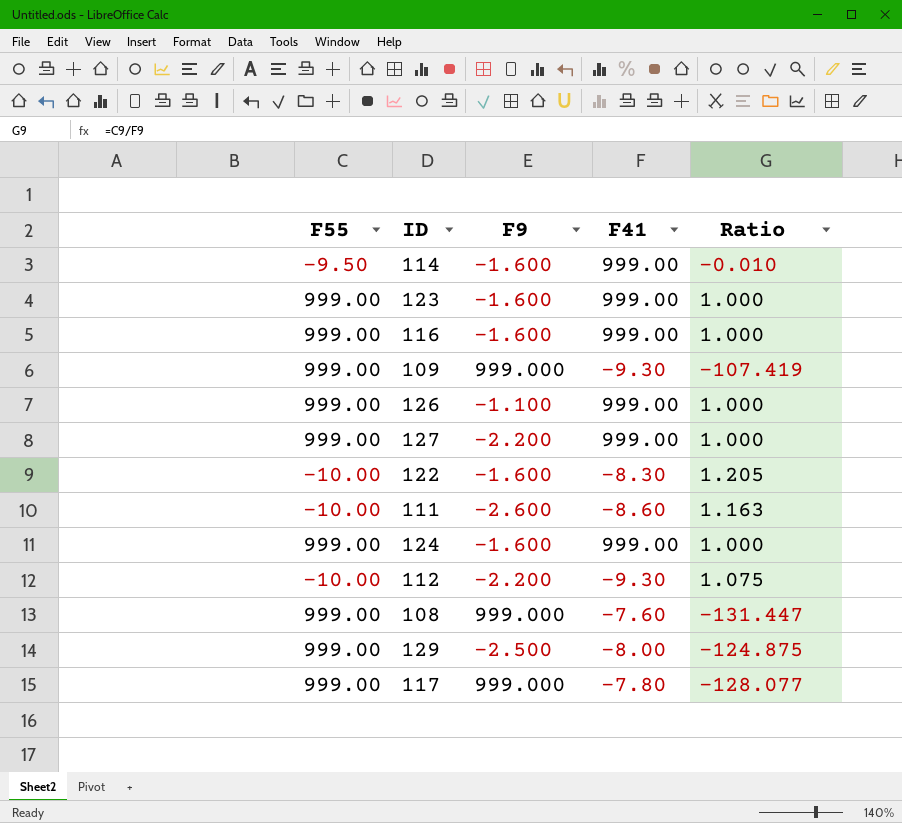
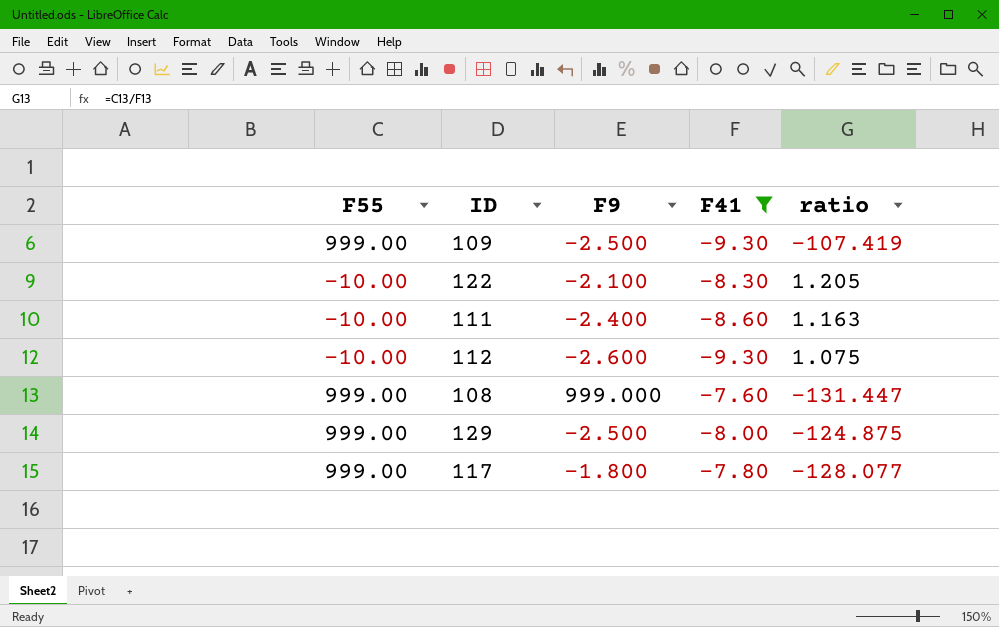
filter: none -> F41 != 999.00
column name: Ratio -> ratio
109 | F9: 999.000 -> -2.500
122 | F9: -1.600 -> -2.100
111 | F9: -2.600 -> -2.400
112 | F9: -2.200 -> -2.600
117 | F9: 999.000 -> -1.800

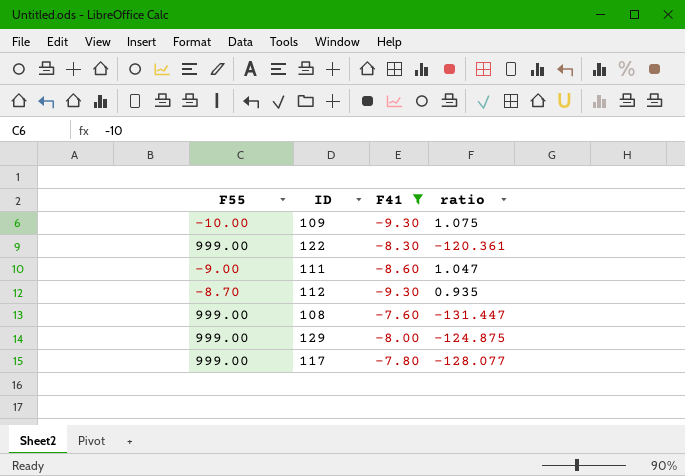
column F9 | position: 3 -> none
109 | F55: 999.00 -> -10.00
109 | ratio: -107.419 -> 1.075
122 | F55: -10.00 -> 999.00
122 | ratio: 1.205 -> -120.361
111 | F55: -10.00 -> -9.00
111 | ratio: 1.163 -> 1.047
112 | F55: -10.00 -> -8.70
112 | ratio: 1.075 -> 0.935

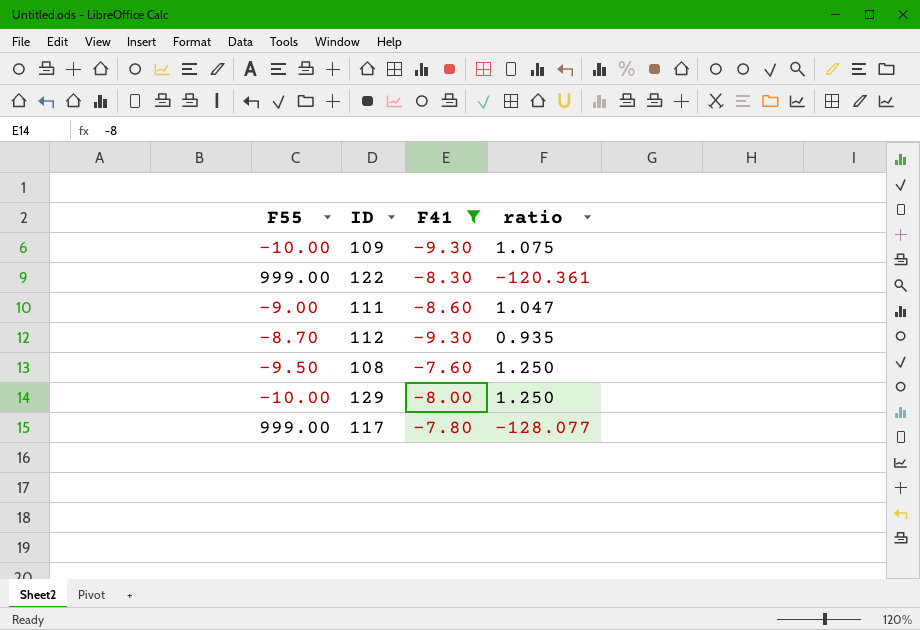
108 | F55: 999.00 -> -9.50
108 | ratio: -131.447 -> 1.250
129 | F55: 999.00 -> -10.00
129 | ratio: -124.875 -> 1.250

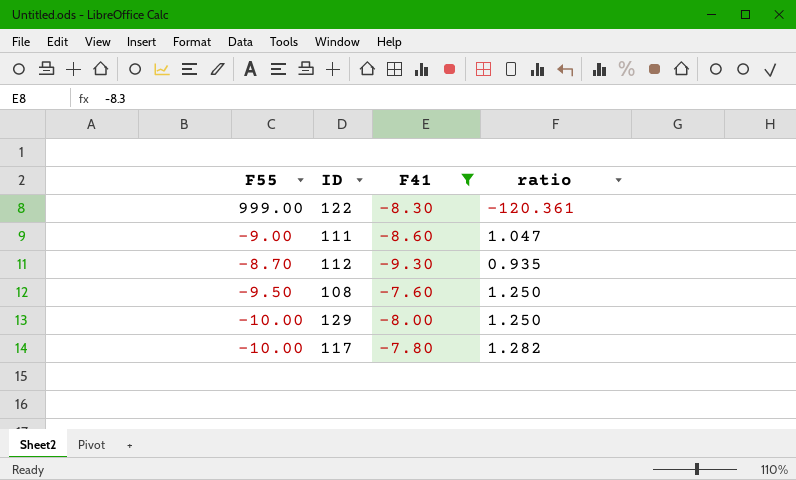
row 109: -10.00 | -9.30 | 1.075 -> none
117 | F55: 999.00 -> -10.00
117 | ratio: -128.077 -> 1.282

